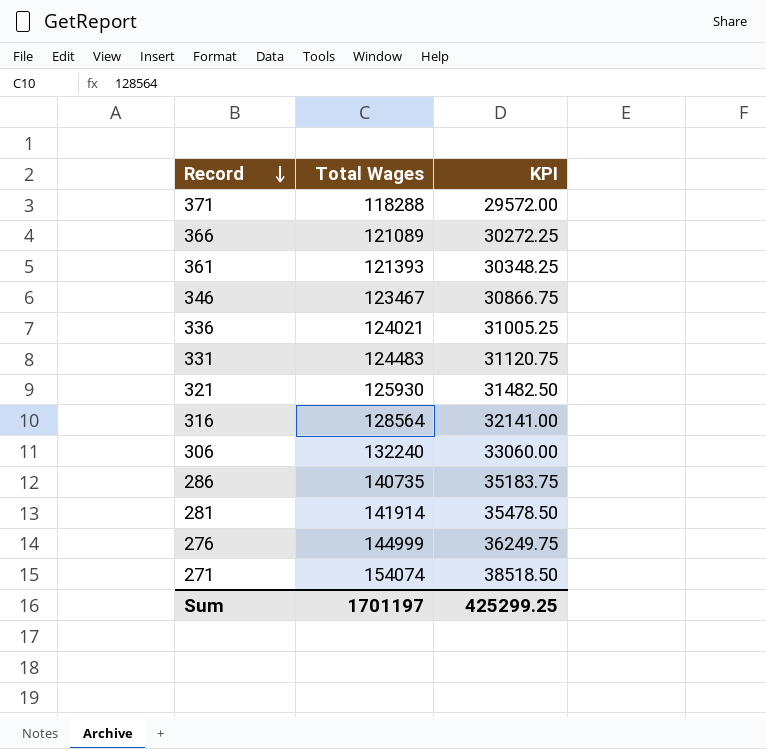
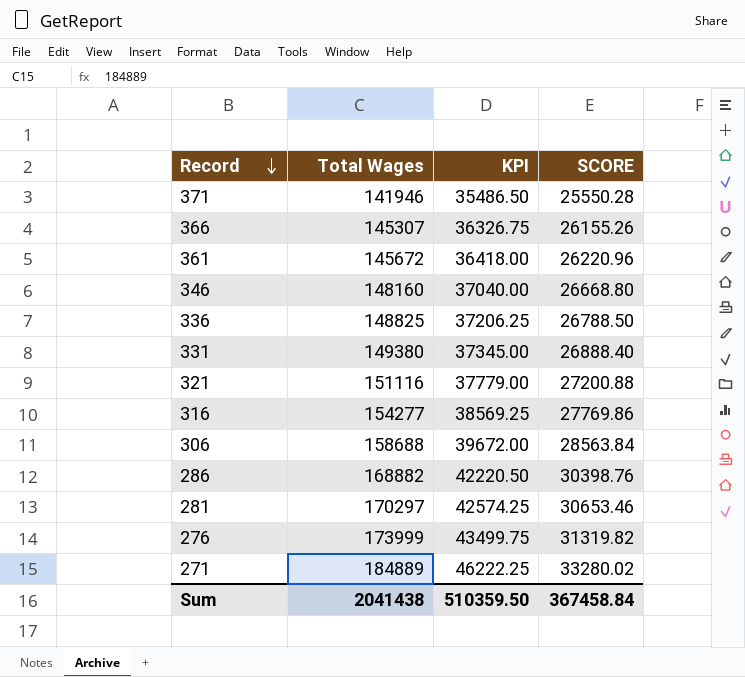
column SCORE | formula: none -> [Total Wages] * 0.18
371 | Total Wages: 118288 -> 141946
371 | KPI: 29572.00 -> 35486.50
366 | Total Wages: 121089 -> 145307
366 | KPI: 30272.25 -> 36326.75
361 | Total Wages: 121393 -> 145672
361 | KPI: 30348.25 -> 36418.00
346 | Total Wages: 123467 -> 148160
346 | KPI: 30866.75 -> 37040.00
336 | Total Wages: 124021 -> 148825
336 | KPI: 31005.25 -> 37206.25
331 | Total Wages: 124483 -> 149380
331 | KPI: 31120.75 -> 37345.00
321 | Total Wages: 125930 -> 151116
321 | KPI: 31482.50 -> 37779.00
316 | Total Wages: 128564 -> 154277
316 | KPI: 32141.00 -> 38569.25
306 | Total Wages: 132240 -> 158688
306 | KPI: 33060.00 -> 39672.00
286 | Total Wages: 140735 -> 168882
286 | KPI: 35183.75 -> 42220.50
281 | Total Wages: 141914 -> 170297
281 | KPI: 35478.50 -> 42574.25
276 | Total Wages: 144999 -> 173999
276 | KPI: 36249.75 -> 43499.75
271 | Total Wages: 154074 -> 184889
271 | KPI: 38518.50 -> 46222.25
Sum | Total Wages: 1701197 -> 2041438
Sum | KPI: 425299.25 -> 510359.50

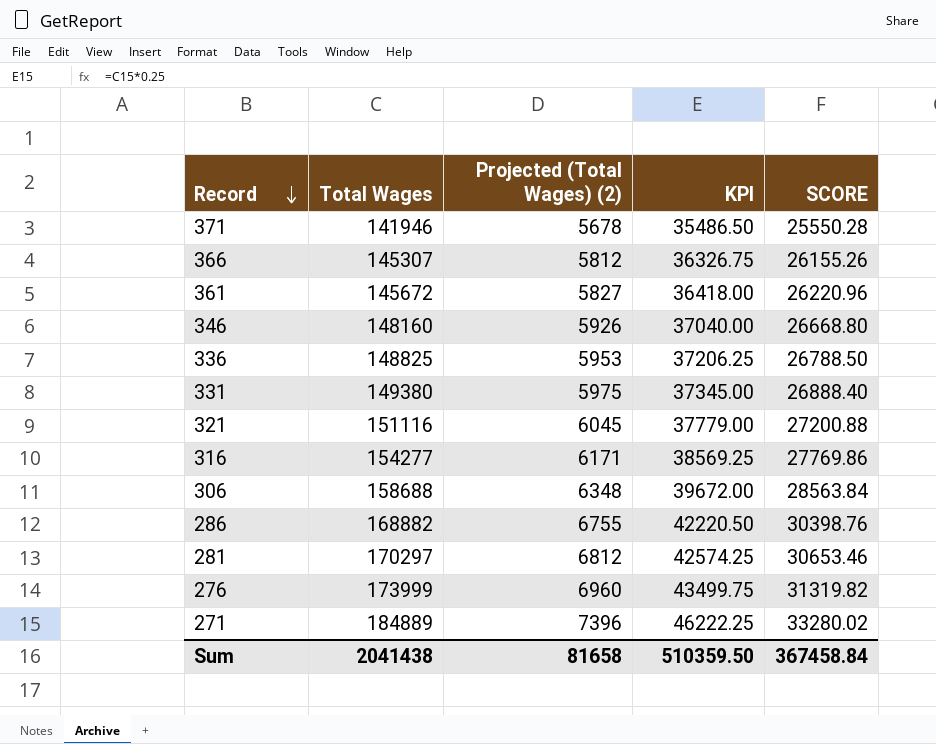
column Projected (Total Wages) (2) | formula: none -> [Total Wages] * 0.04

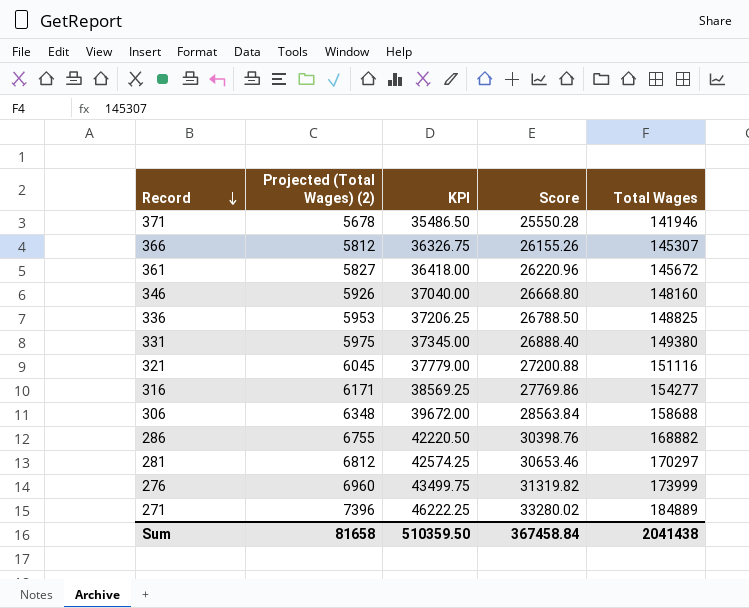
column name: SCORE -> Score
column Total Wages | position: 2 -> 5

